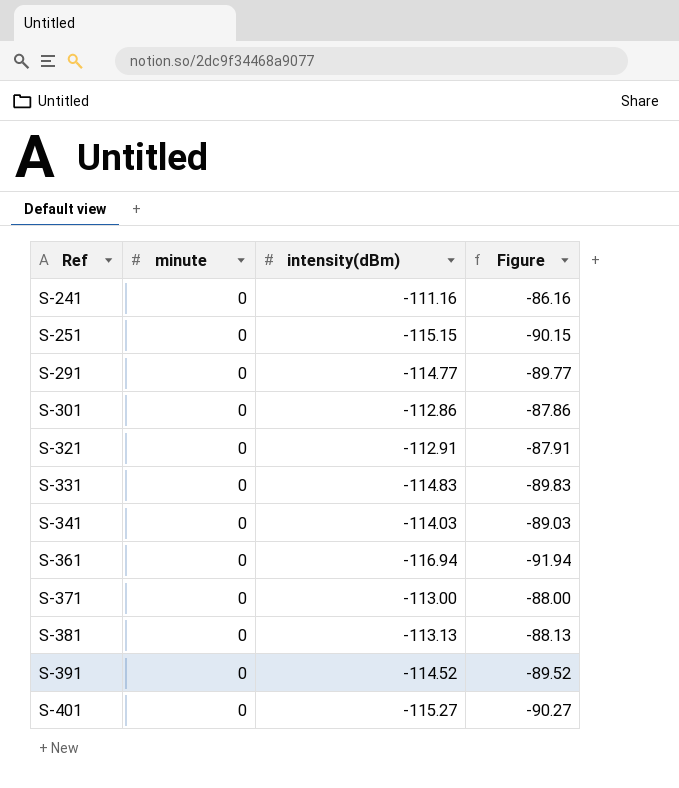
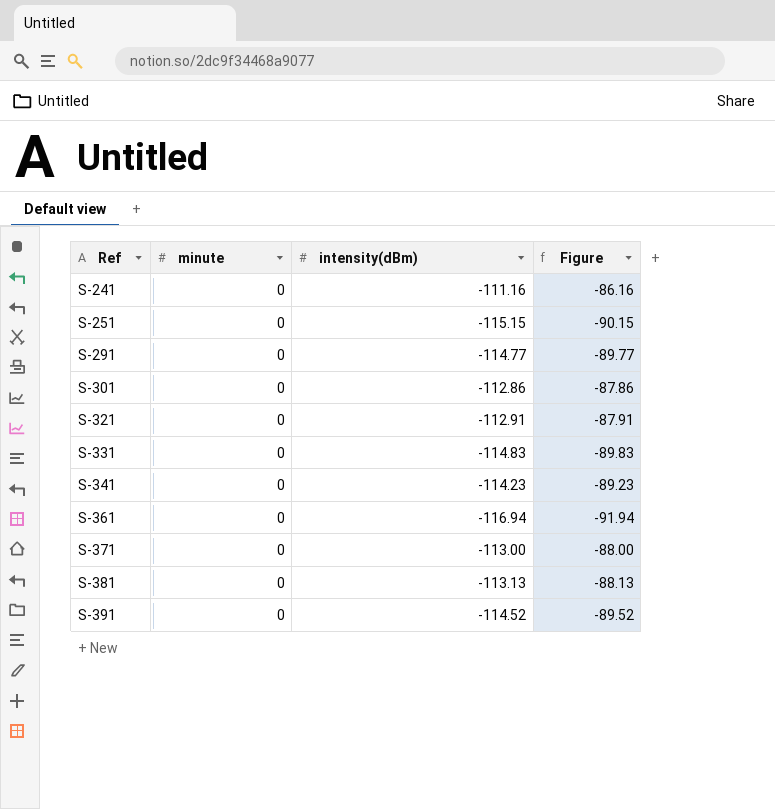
row S-401: 0 | -115.27 | -90.27 -> none
S-341 | intensity(dBm): -114.03 -> -114.23
S-341 | Figure: -89.03 -> -89.23

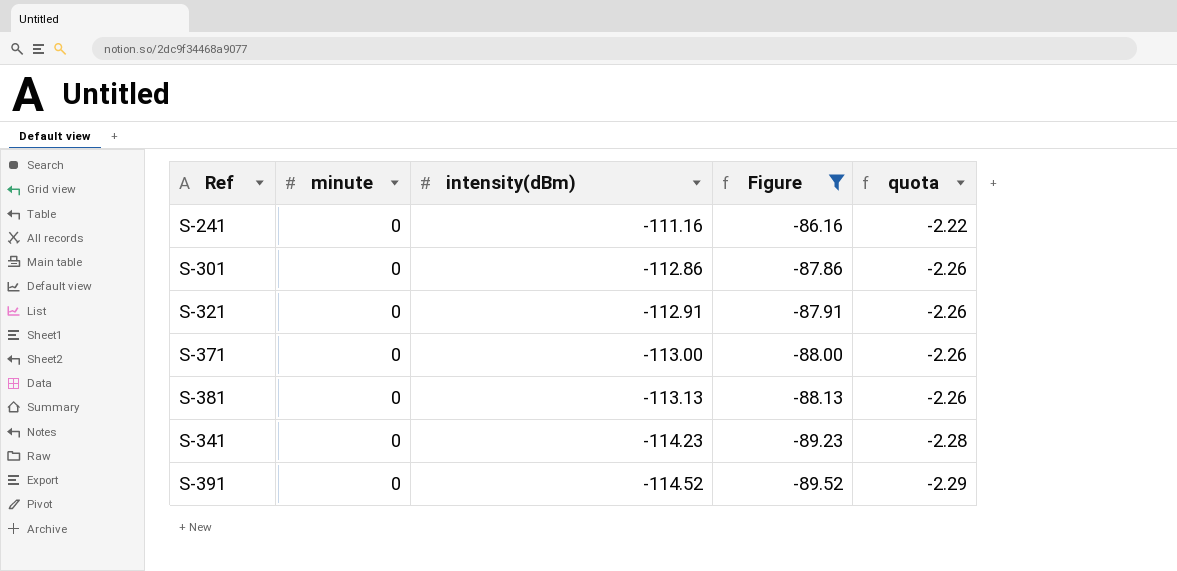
filter: none -> Figure >= -89.52
row order: Ref ascending -> intensity(dBm) descending
column quota | formula: none -> [intensity(dBm)] * 0.02

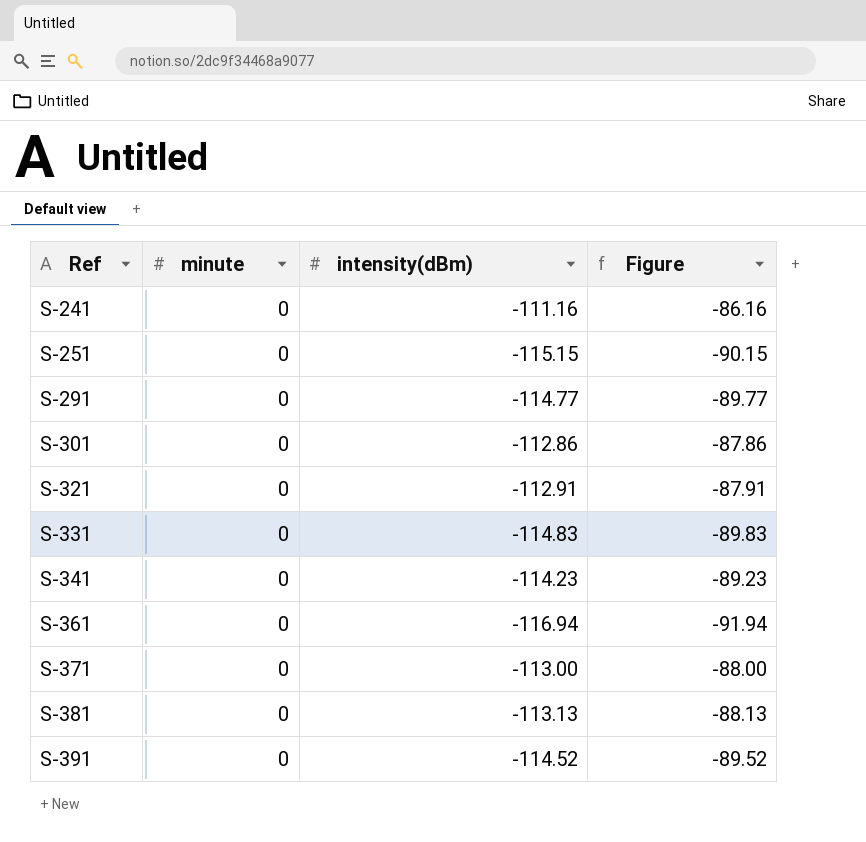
filter: Figure >= -89.52 -> none
row order: intensity(dBm) descending -> Ref ascending
column quota | formula: [intensity(dBm)] * 0.02 -> none

